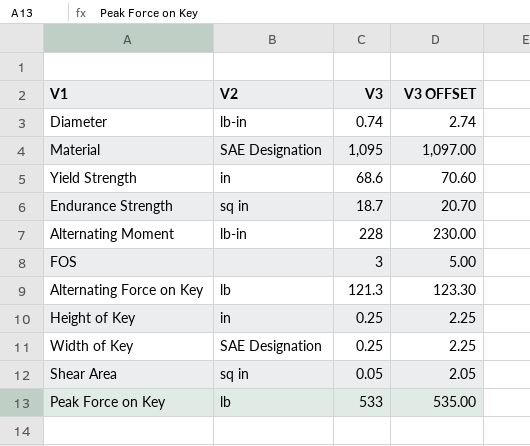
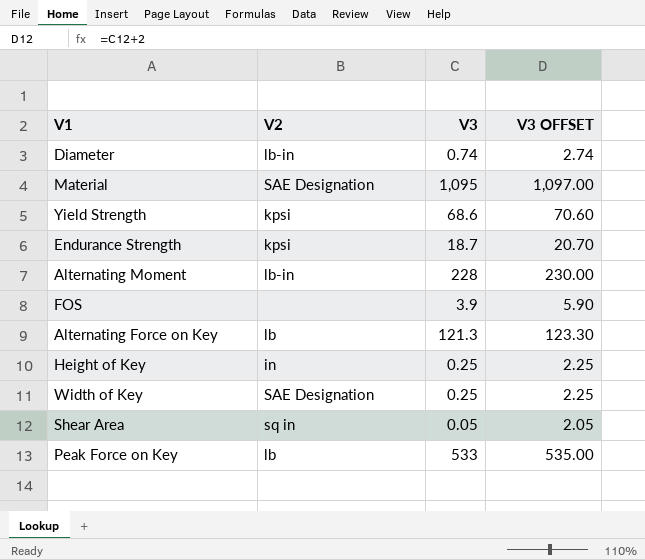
Yield Strength | V2: in -> kpsi
Endurance Strength | V2: sq in -> kpsi
FOS | V3: 3 -> 3.9
FOS | V3 OFFSET: 5.00 -> 5.90

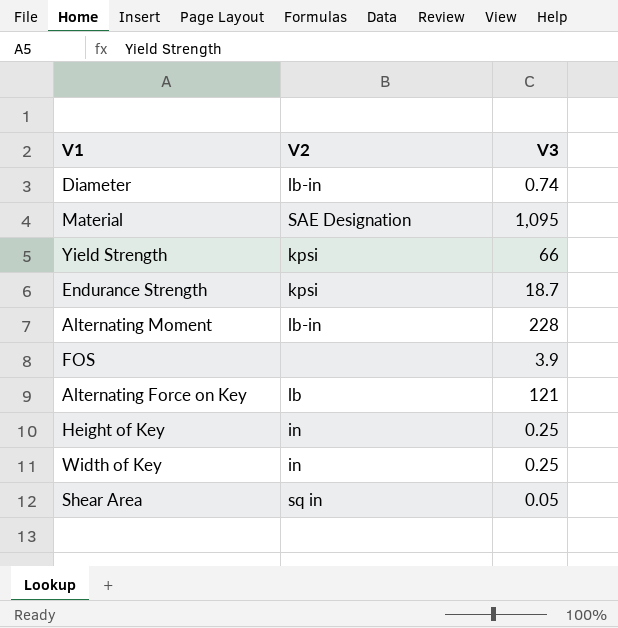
column V3 OFFSET | formula: [V3] + 2 -> none
row Peak Force on Key: lb | 533 | 535.00 -> none
Yield Strength | V3: 68.6 -> 66
Alternating Force on Key | V3: 121.3 -> 121
Width of Key | V2: SAE Designation -> in

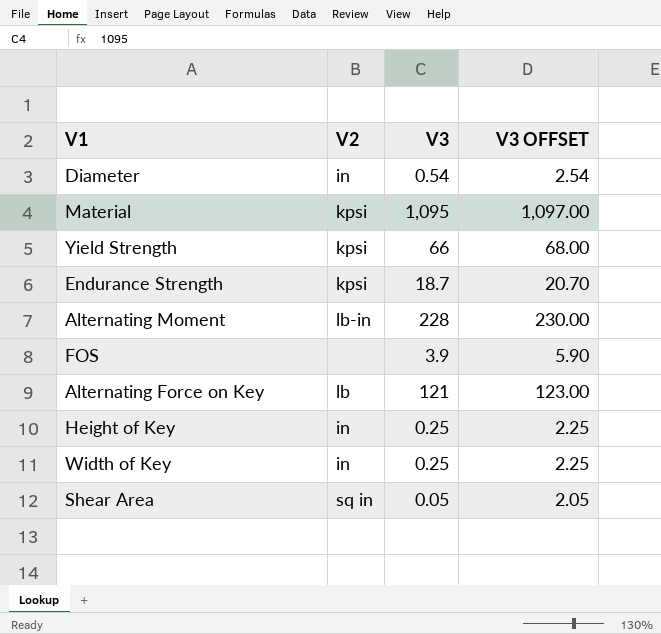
column V3 OFFSET | formula: none -> [V3] + 2
Diameter | V2: lb-in -> in
Diameter | V3: 0.74 -> 0.54
Material | V2: SAE Designation -> kpsi

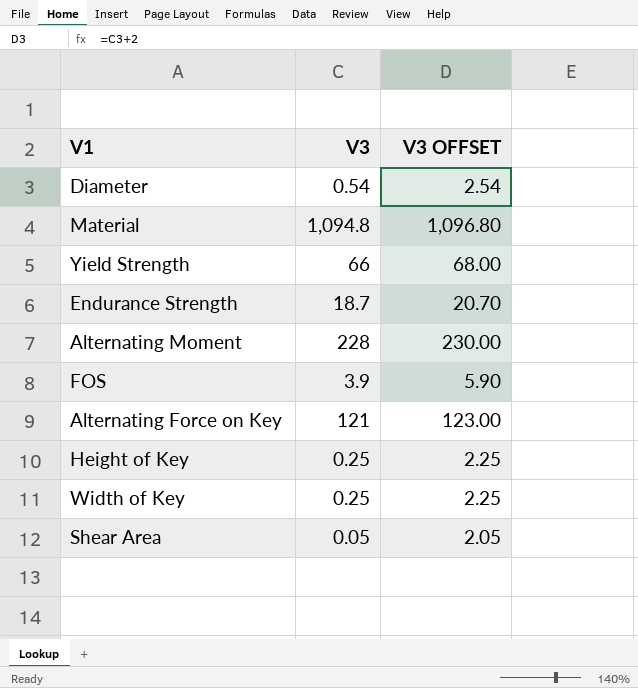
column V2 | position: 2 -> none
Material | V3: 1,095 -> 1,094.8
Material | V3 OFFSET: 1,097.00 -> 1,096.80

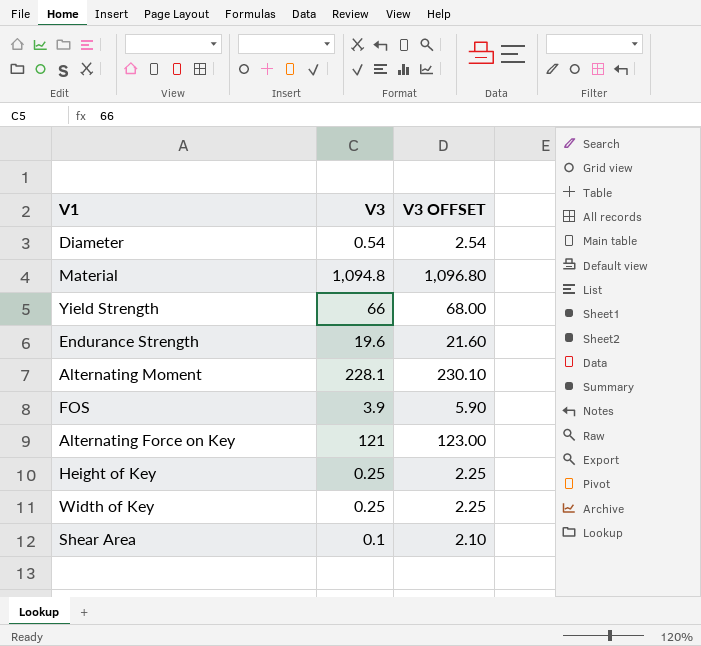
Endurance Strength | V3: 18.7 -> 19.6
Endurance Strength | V3 OFFSET: 20.70 -> 21.60
Alternating Moment | V3: 228 -> 228.1
Alternating Moment | V3 OFFSET: 230.00 -> 230.10
Shear Area | V3: 0.05 -> 0.1
Shear Area | V3 OFFSET: 2.05 -> 2.10

